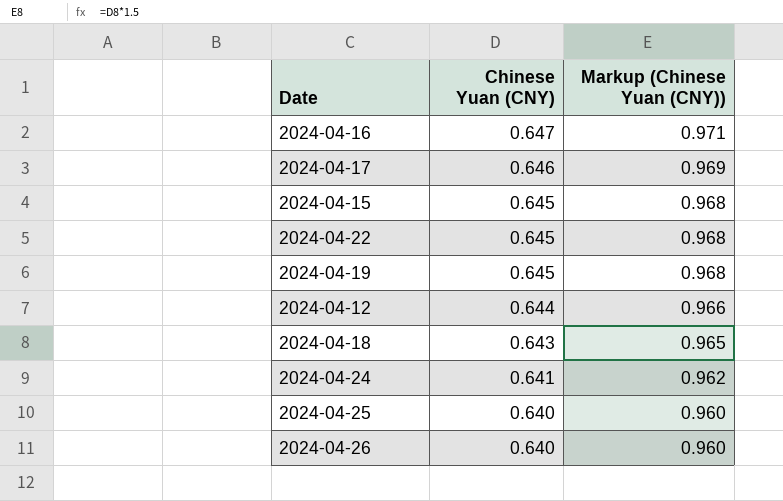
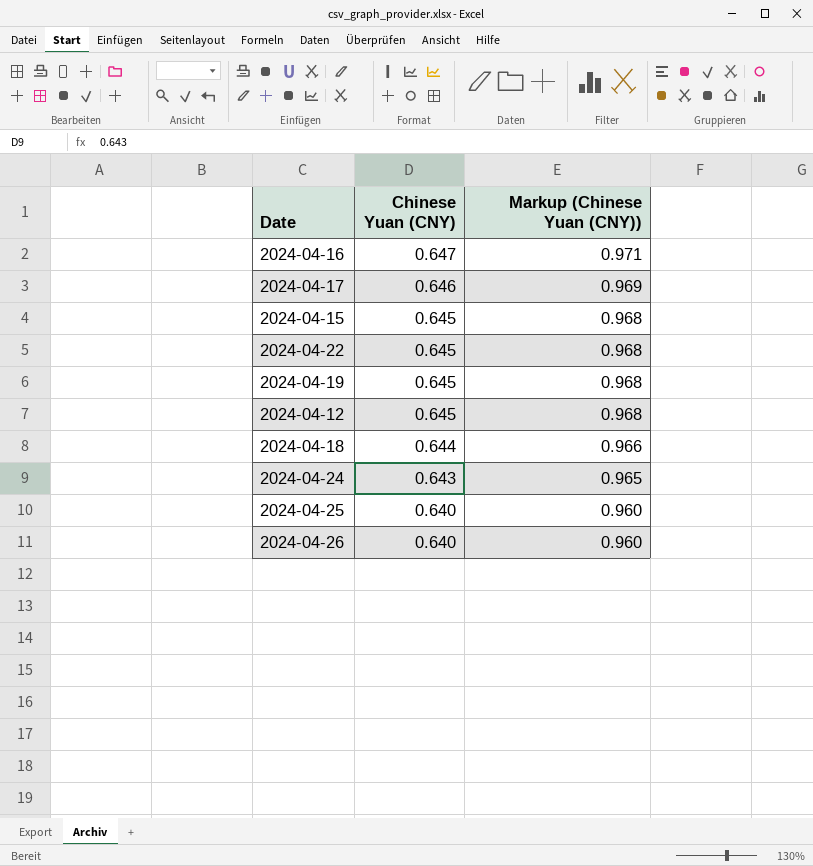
2024-04-12 | Chinese Yuan (CNY): 0.644 -> 0.645
2024-04-12 | Markup (Chinese Yuan (CNY)): 0.966 -> 0.968
2024-04-18 | Chinese Yuan (CNY): 0.643 -> 0.644
2024-04-18 | Markup (Chinese Yuan (CNY)): 0.965 -> 0.966
2024-04-24 | Chinese Yuan (CNY): 0.641 -> 0.643
2024-04-24 | Markup (Chinese Yuan (CNY)): 0.962 -> 0.965

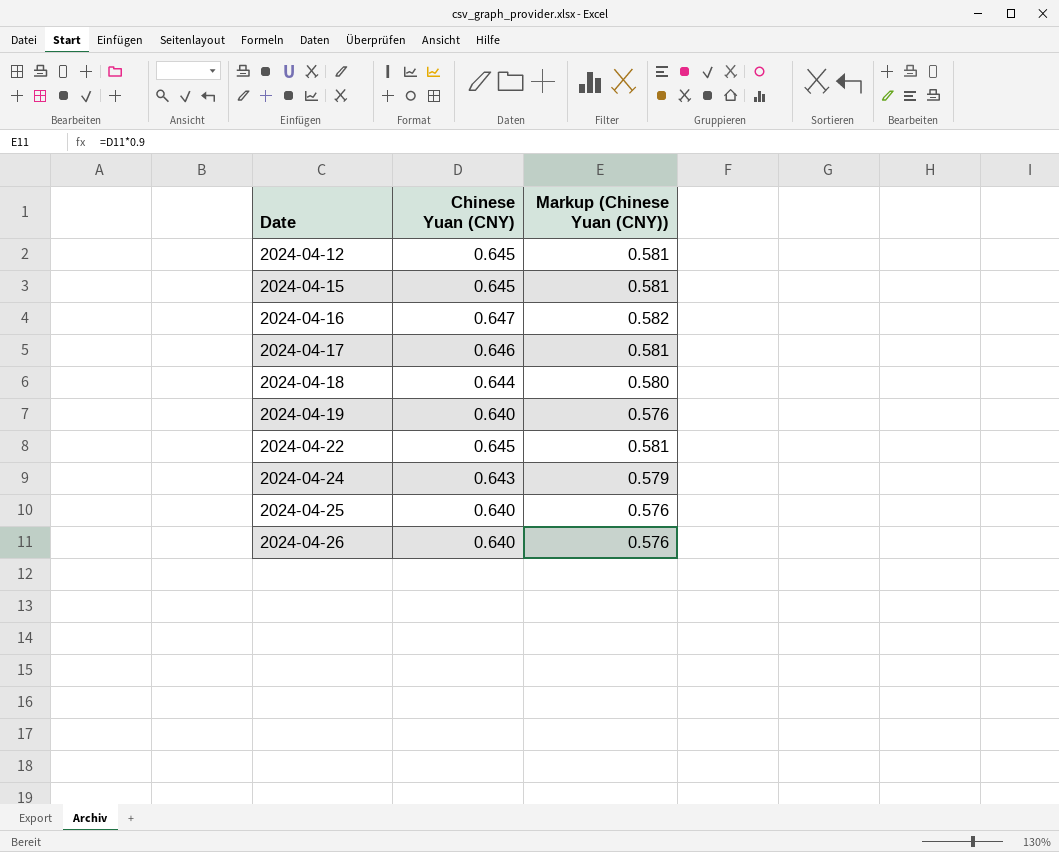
row order: Chinese Yuan (CNY) descending -> Date ascending
column Markup (Chinese Yuan (CNY)) | formula: [Chinese Yuan (CNY)] * 1.5 -> [Chinese Yuan (CNY)] * 0.9
2024-04-19 | Chinese Yuan (CNY): 0.645 -> 0.640

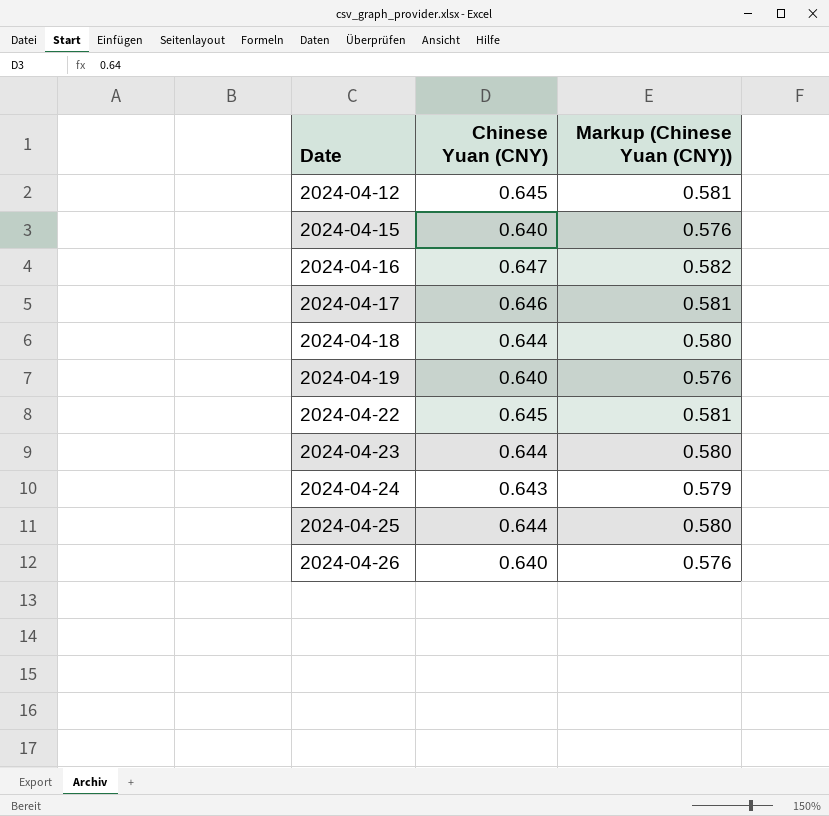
2024-04-15 | Chinese Yuan (CNY): 0.645 -> 0.640
2024-04-15 | Markup (Chinese Yuan (CNY)): 0.581 -> 0.576
row 2024-04-23: none -> 0.644 | 0.580
2024-04-25 | Chinese Yuan (CNY): 0.640 -> 0.644
2024-04-25 | Markup (Chinese Yuan (CNY)): 0.576 -> 0.580

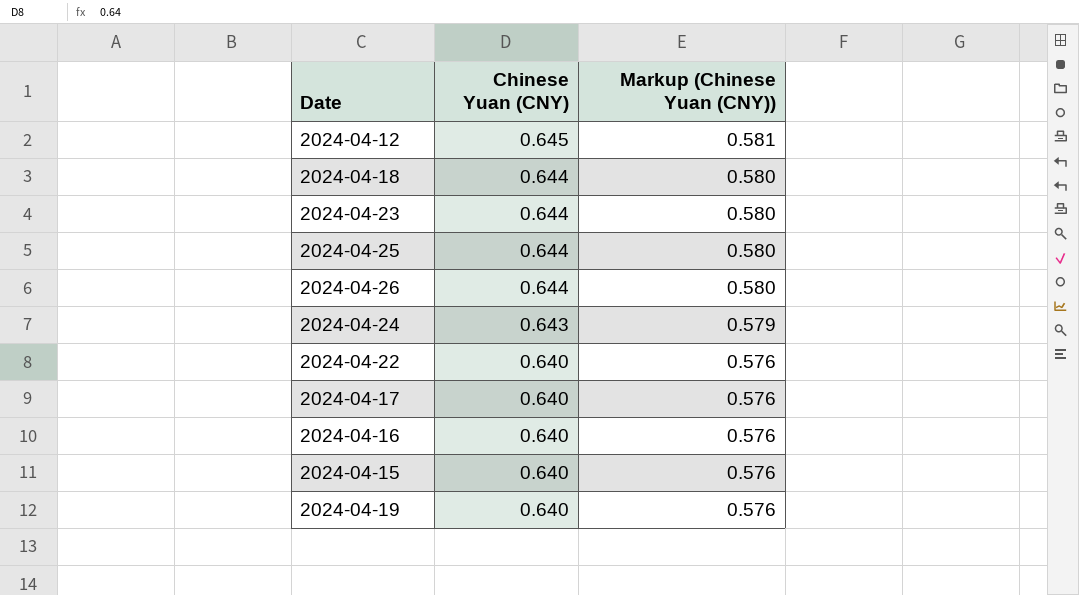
row order: Date ascending -> Chinese Yuan (CNY) descending
2024-04-26 | Chinese Yuan (CNY): 0.640 -> 0.644
2024-04-26 | Markup (Chinese Yuan (CNY)): 0.576 -> 0.580
2024-04-22 | Chinese Yuan (CNY): 0.645 -> 0.640
2024-04-22 | Markup (Chinese Yuan (CNY)): 0.581 -> 0.576
2024-04-17 | Chinese Yuan (CNY): 0.646 -> 0.640
2024-04-17 | Markup (Chinese Yuan (CNY)): 0.581 -> 0.576
2024-04-16 | Chinese Yuan (CNY): 0.647 -> 0.640
2024-04-16 | Markup (Chinese Yuan (CNY)): 0.582 -> 0.576

